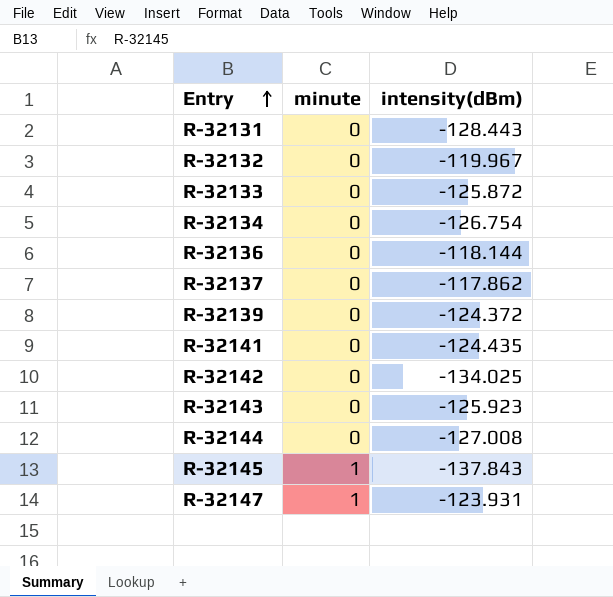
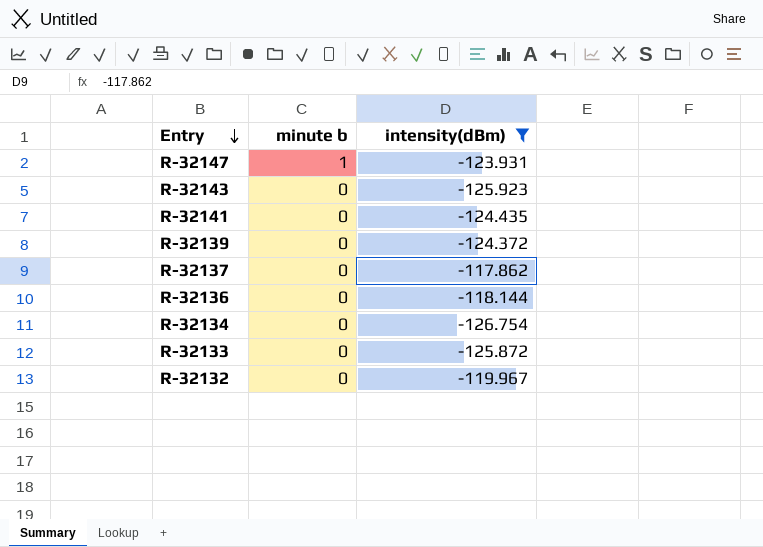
filter: none -> intensity(dBm) >= -126.754
row order: Entry ascending -> Entry descending
column name: minute -> minute b

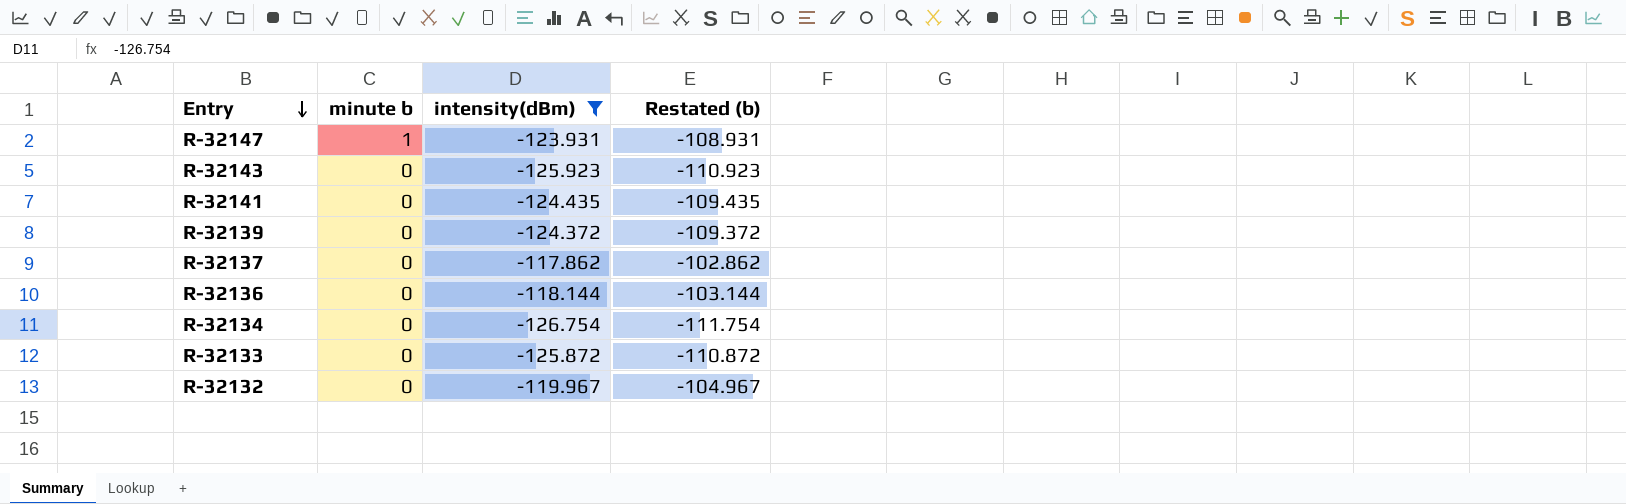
column Restated (b) | formula: none -> [intensity(dBm)] + 15

